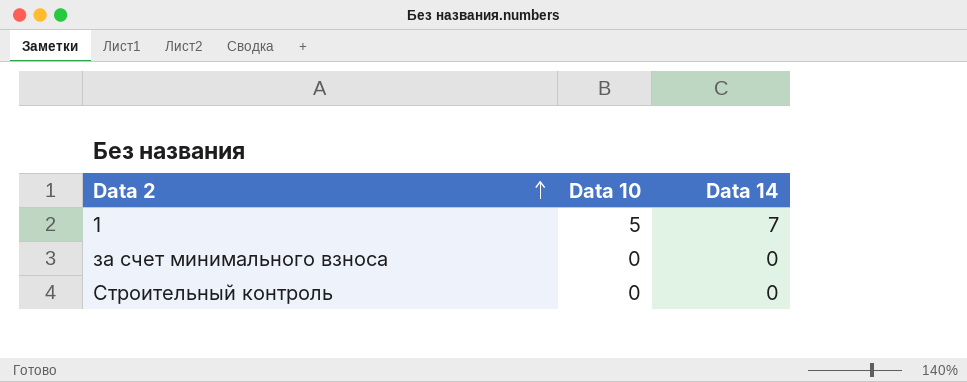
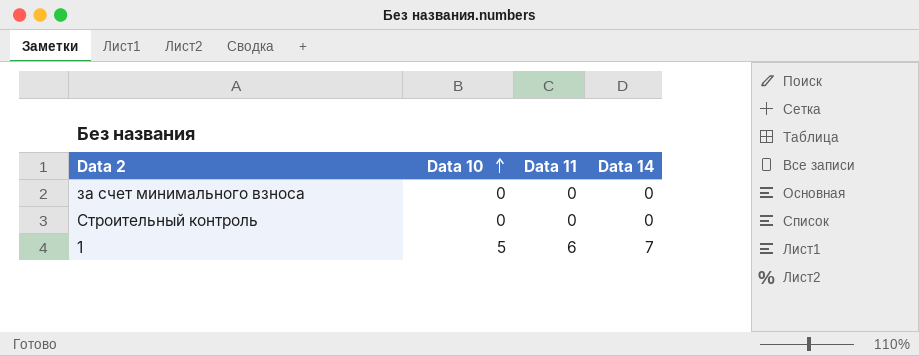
row order: Data 2 ascending -> Data 10 ascending
column Data 11 | position: none -> 3

